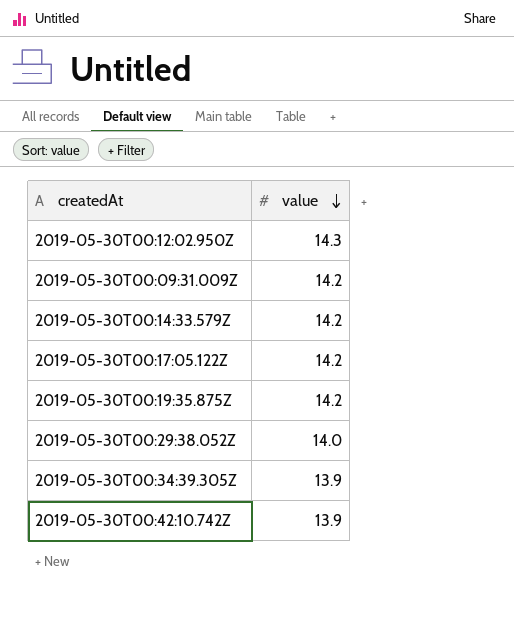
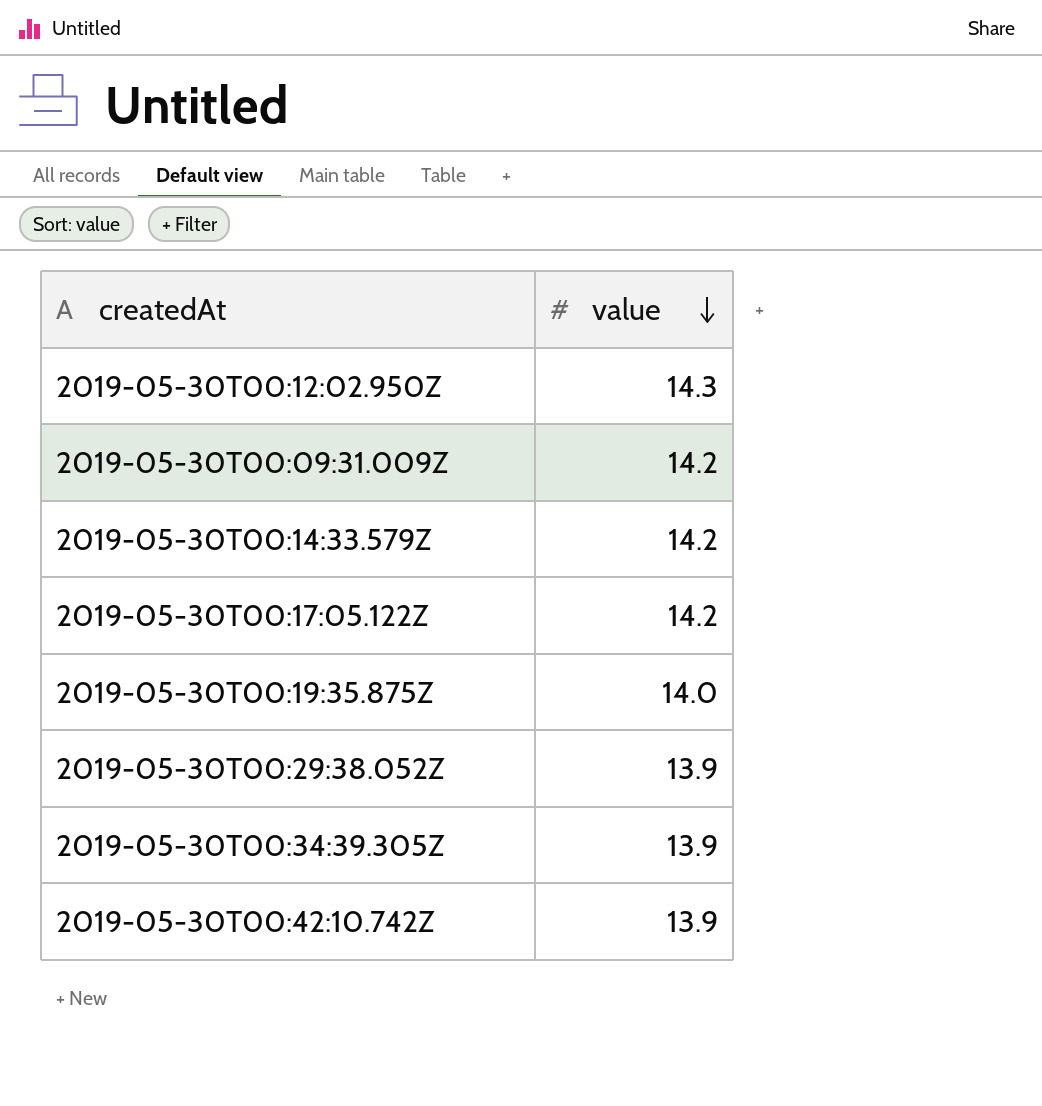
2019-05-30T00:19:35.875Z | value: 14.2 -> 14.0
2019-05-30T00:29:38.052Z | value: 14.0 -> 13.9

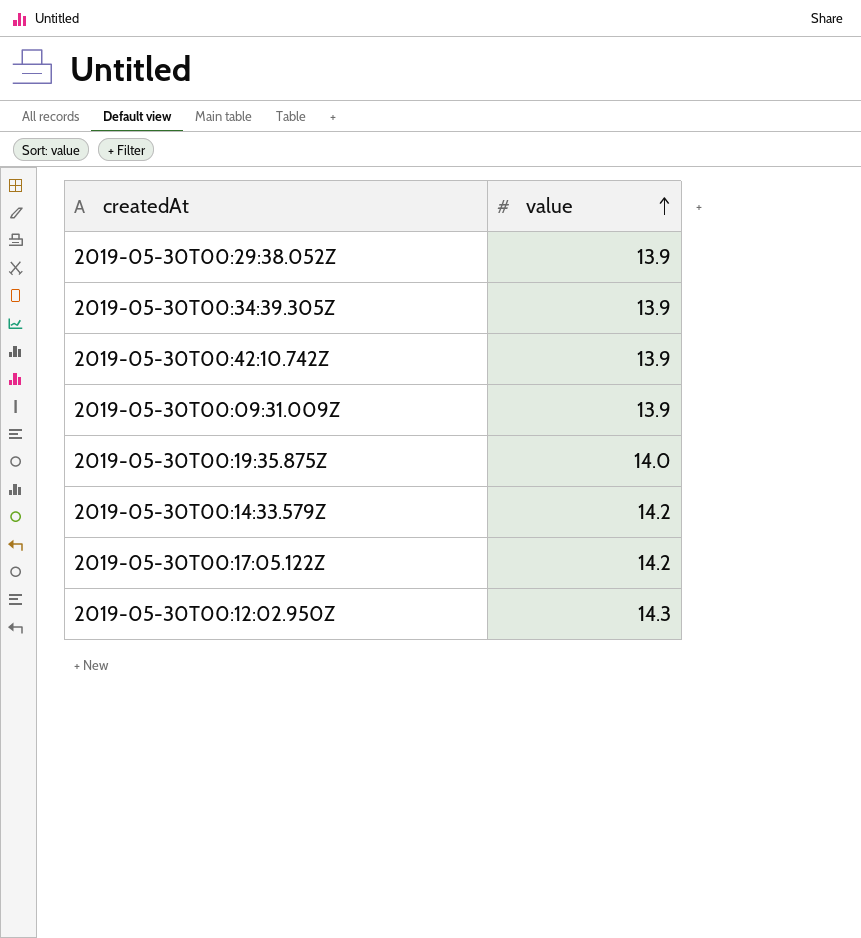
row order: value descending -> value ascending
2019-05-30T00:09:31.009Z | value: 14.2 -> 13.9

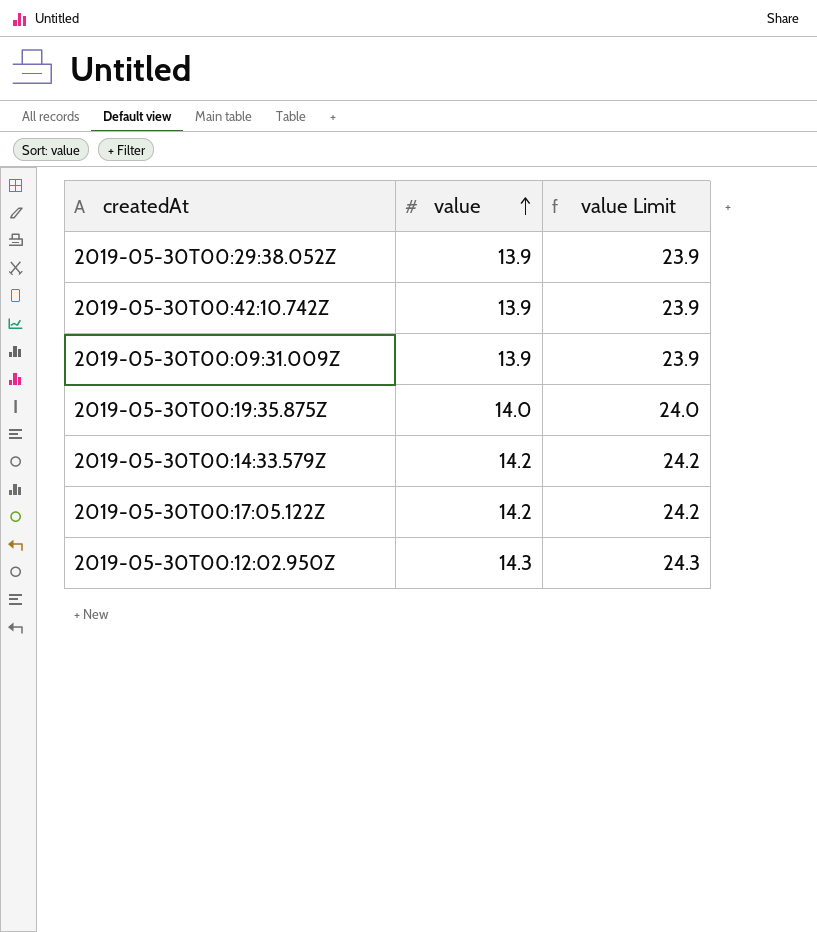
column value Limit | formula: none -> [value] + 10
row 2019-05-30T00:34:39.305Z: 13.9 -> none

